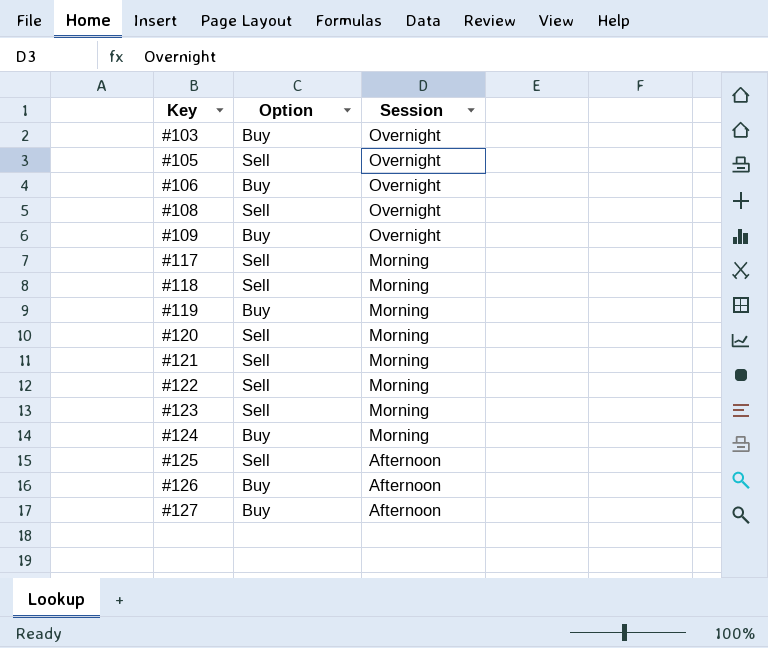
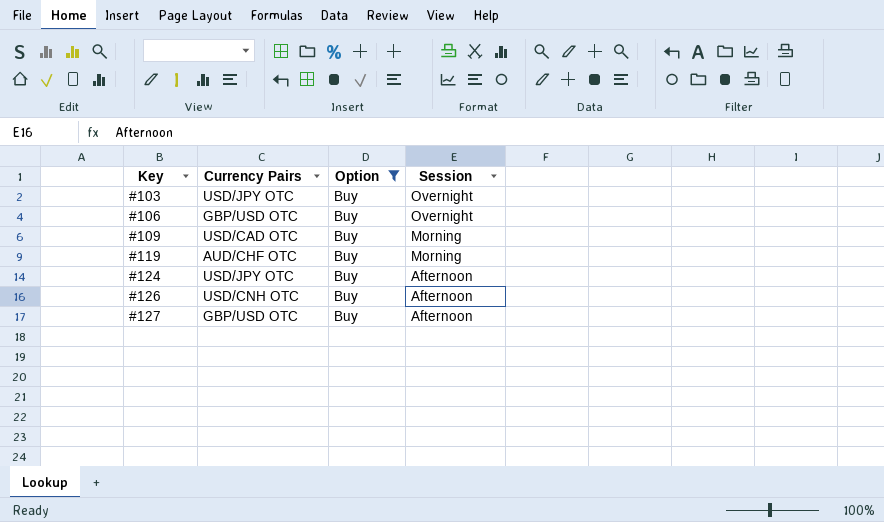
filter: none -> Option = Buy
column Currency Pairs | position: none -> 2
#109 | Session: Overnight -> Morning
#124 | Session: Morning -> Afternoon

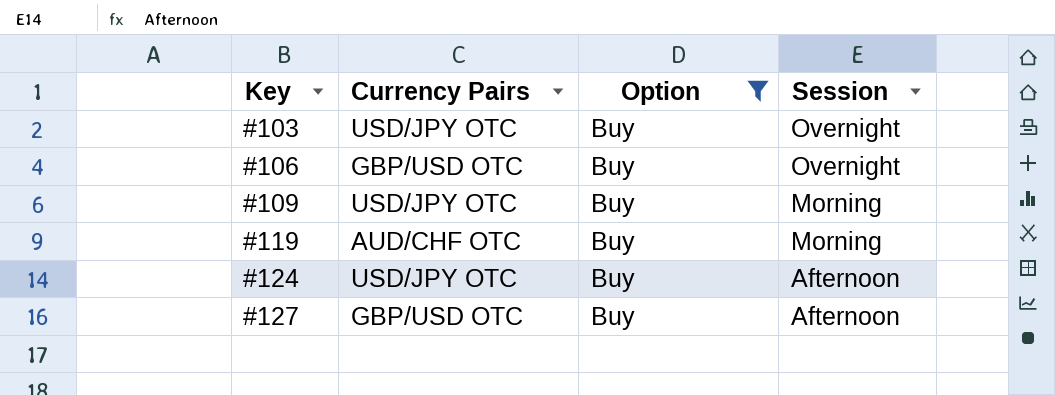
row #126: USD/CNH OTC | Buy | Afternoon -> none
#109 | Currency Pairs: USD/CAD OTC -> USD/JPY OTC

